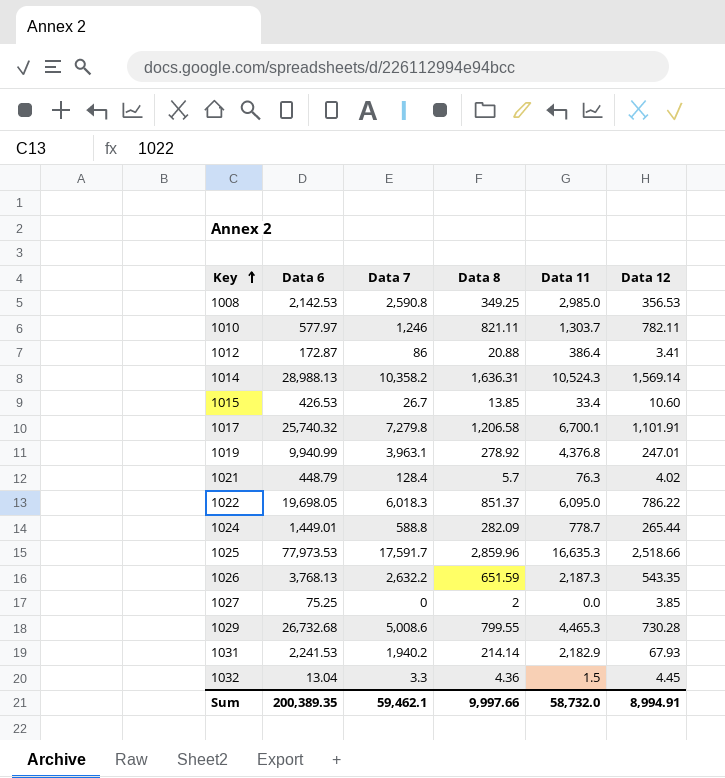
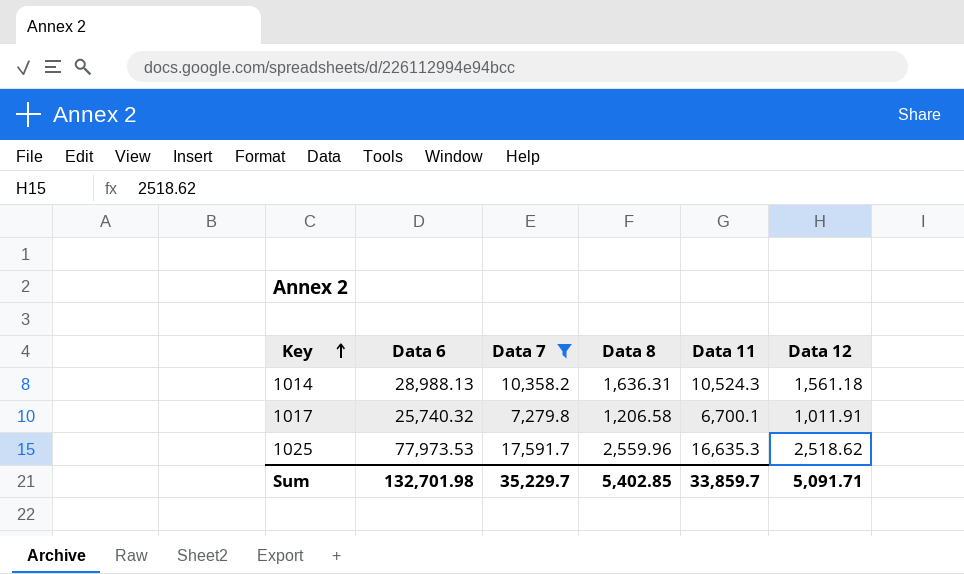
filter: none -> Data 7 >= 7,279.8
1014 | Data 12: 1,569.14 -> 1,561.18
1017 | Data 12: 1,101.91 -> 1,011.91
1025 | Data 8: 2,859.96 -> 2,559.96
1025 | Data 12: 2,518.66 -> 2,518.62
Sum | Data 6: 200,389.35 -> 132,701.98
Sum | Data 7: 59,462.1 -> 35,229.7
Sum | Data 8: 9,997.66 -> 5,402.85
Sum | Data 11: 58,732.0 -> 33,859.7
Sum | Data 12: 8,994.91 -> 5,091.71

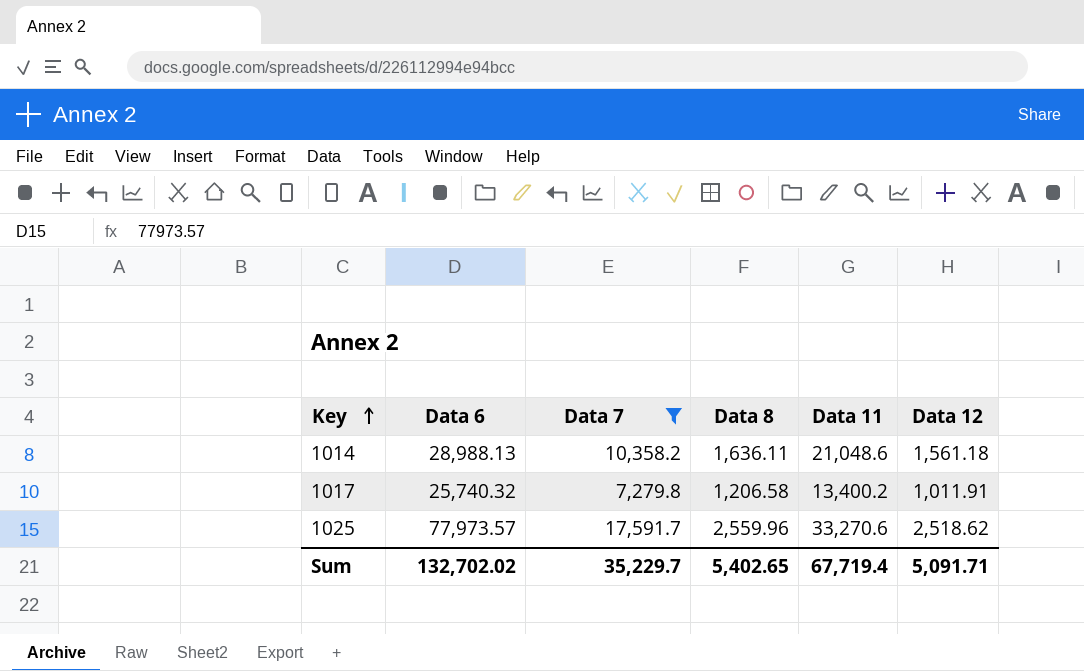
1014 | Data 8: 1,636.31 -> 1,636.11
1014 | Data 11: 10,524.3 -> 21,048.6
1017 | Data 11: 6,700.1 -> 13,400.2
1025 | Data 6: 77,973.53 -> 77,973.57
1025 | Data 11: 16,635.3 -> 33,270.6
Sum | Data 6: 132,701.98 -> 132,702.02
Sum | Data 8: 5,402.85 -> 5,402.65
Sum | Data 11: 33,859.7 -> 67,719.4

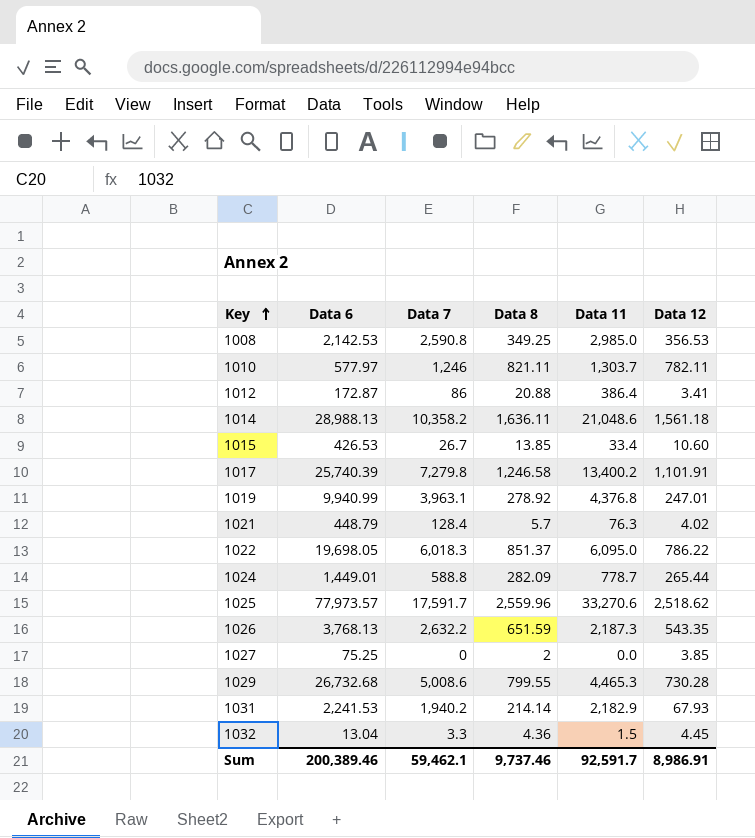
filter: Data 7 >= 7,279.8 -> none
1017 | Data 6: 25,740.32 -> 25,740.39
1017 | Data 8: 1,206.58 -> 1,246.58
1017 | Data 12: 1,011.91 -> 1,101.91
Sum | Data 6: 132,702.02 -> 200,389.46
Sum | Data 7: 35,229.7 -> 59,462.1
Sum | Data 8: 5,402.65 -> 9,737.46
Sum | Data 11: 67,719.4 -> 92,591.7
Sum | Data 12: 5,091.71 -> 8,986.91

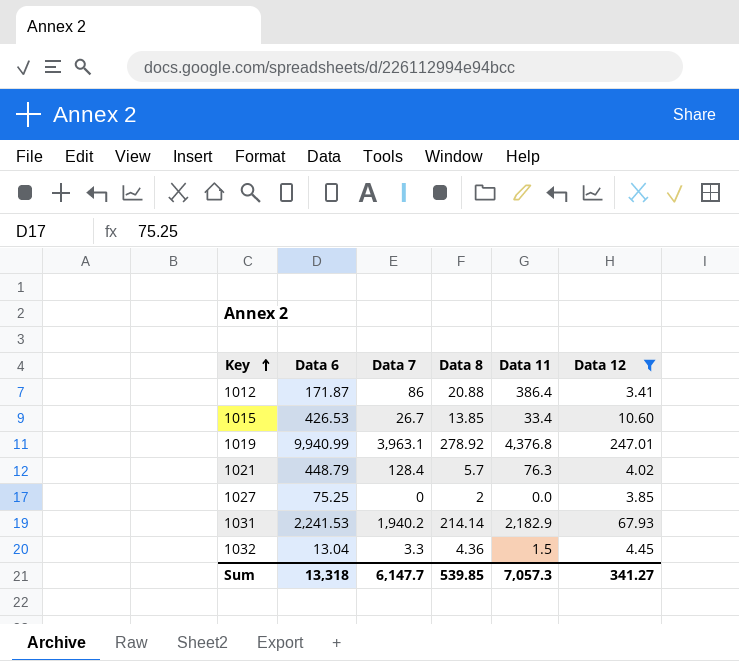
filter: none -> Data 12 <= 247.01
1012 | Data 6: 172.87 -> 171.87
Sum | Data 6: 200,389.46 -> 13,318
Sum | Data 7: 59,462.1 -> 6,147.7
Sum | Data 8: 9,737.46 -> 539.85
Sum | Data 11: 92,591.7 -> 7,057.3
Sum | Data 12: 8,986.91 -> 341.27

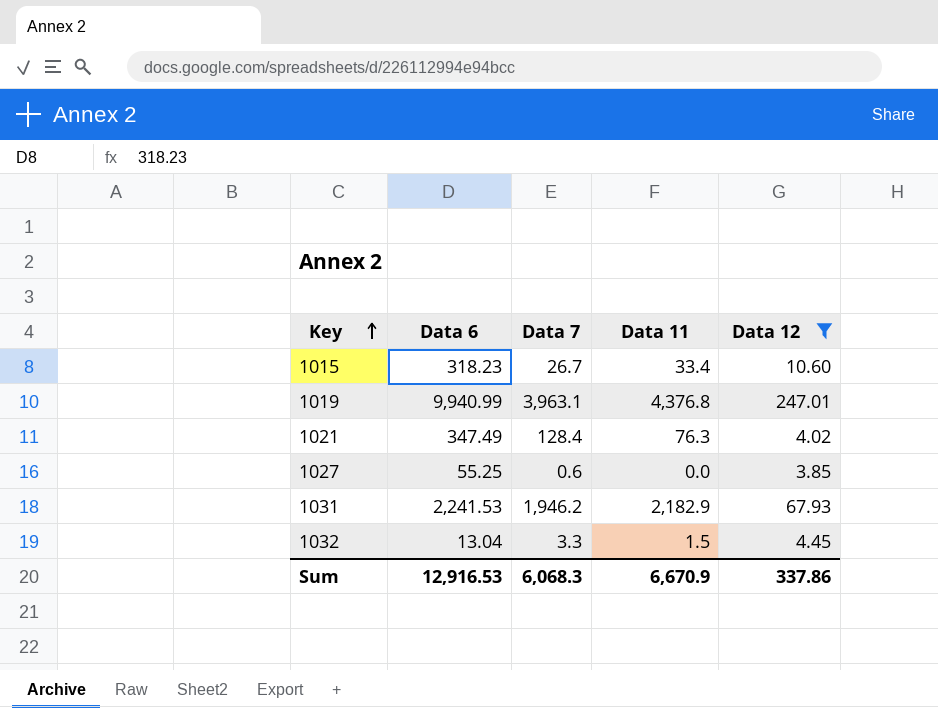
column Data 8 | position: 4 -> none
row 1012: 171.87 | 86 | 20.88 | 386.4 | 3.41 -> none
1015 | Data 6: 426.53 -> 318.23
1021 | Data 6: 448.79 -> 347.49
1027 | Data 6: 75.25 -> 55.25
1027 | Data 7: 0 -> 0.6
1031 | Data 7: 1,940.2 -> 1,946.2
Sum | Data 6: 13,318 -> 12,916.53
Sum | Data 7: 6,147.7 -> 6,068.3
Sum | Data 11: 7,057.3 -> 6,670.9
Sum | Data 12: 341.27 -> 337.86

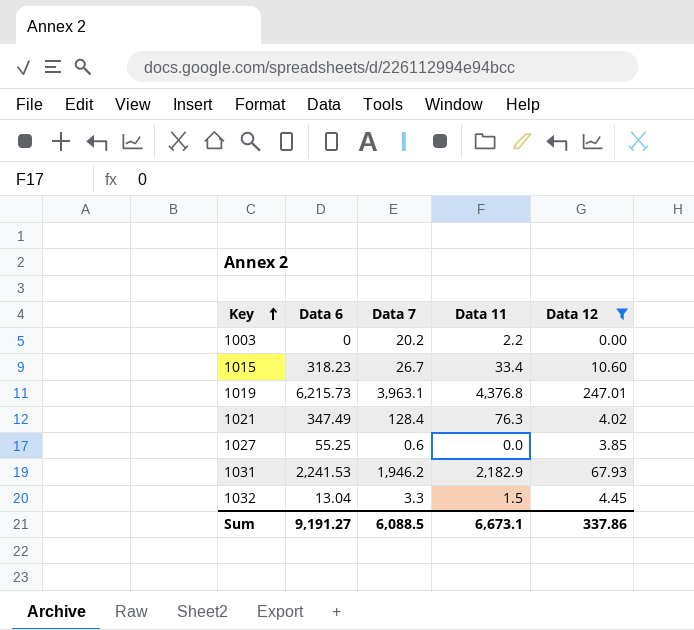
row 1003: none -> 0 | 20.2 | 2.2 | 0.00
1019 | Data 6: 9,940.99 -> 6,215.73
Sum | Data 6: 12,916.53 -> 9,191.27
Sum | Data 7: 6,068.3 -> 6,088.5
Sum | Data 11: 6,670.9 -> 6,673.1

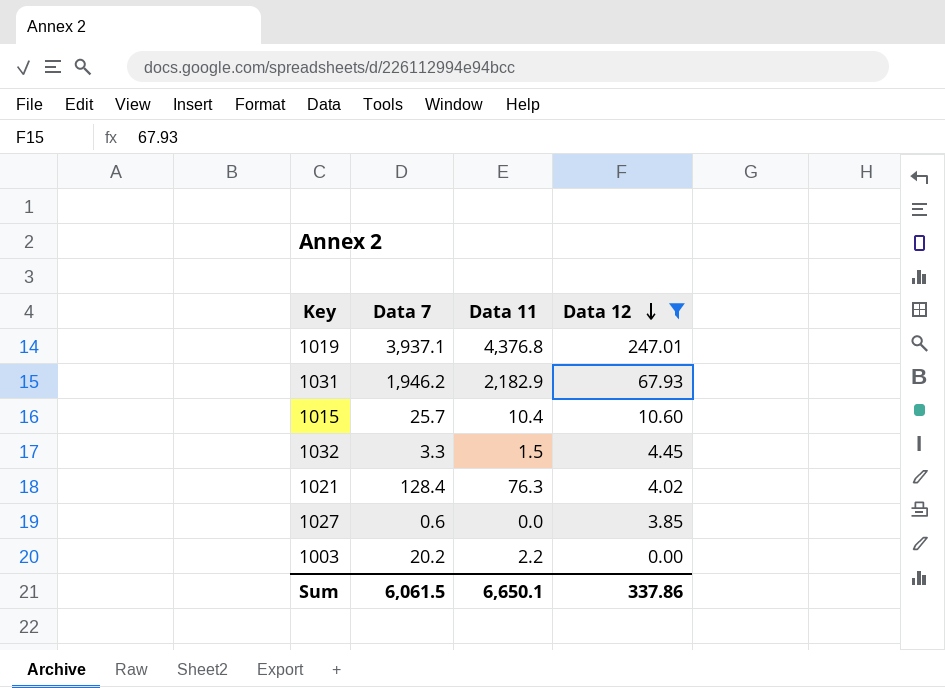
row order: Key ascending -> Data 12 descending
column Data 6 | position: 2 -> none
1019 | Data 7: 3,963.1 -> 3,937.1
1015 | Data 7: 26.7 -> 25.7
1015 | Data 11: 33.4 -> 10.4
Sum | Data 7: 6,088.5 -> 6,061.5
Sum | Data 11: 6,673.1 -> 6,650.1

